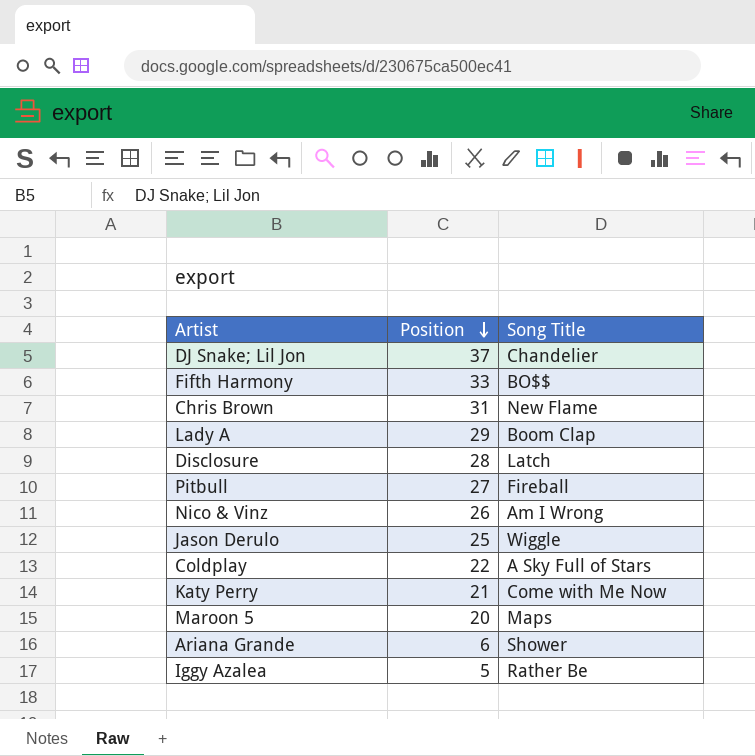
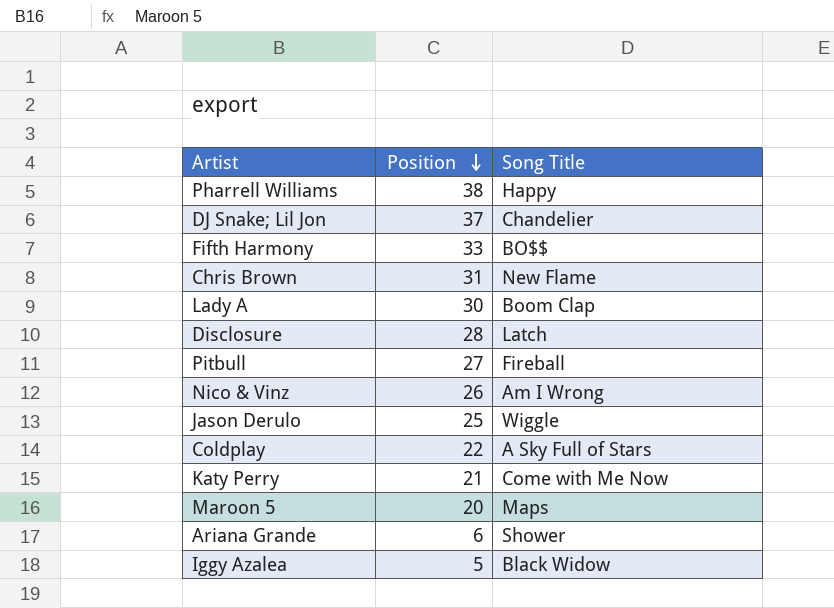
row Pharrell Williams: none -> 38 | Happy
Lady A | Position: 29 -> 30
Iggy Azalea | Song Title: Rather Be -> Black Widow

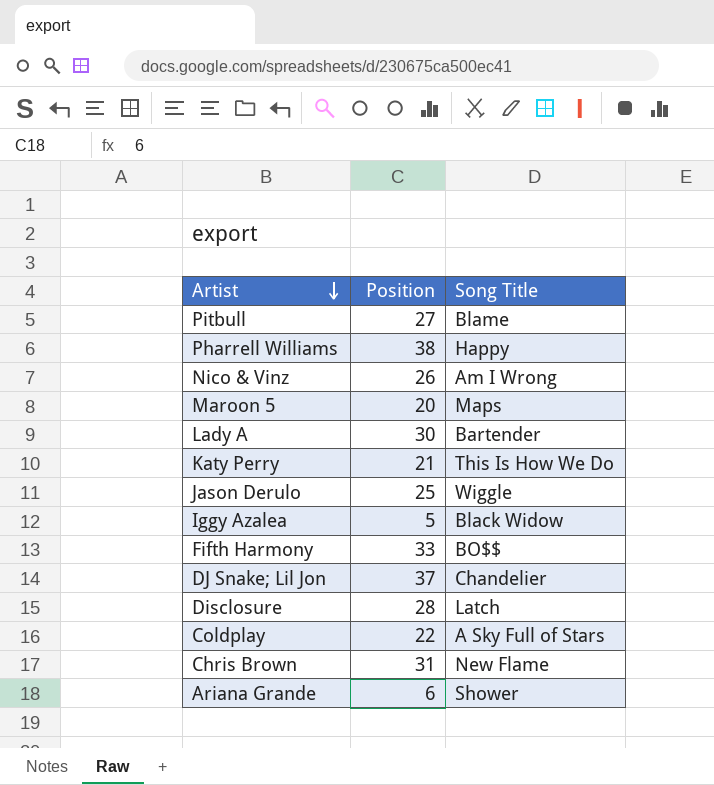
row order: Position descending -> Artist descending
Pitbull | Song Title: Fireball -> Blame
Lady A | Song Title: Boom Clap -> Bartender
Katy Perry | Song Title: Come with Me Now -> This Is How We Do

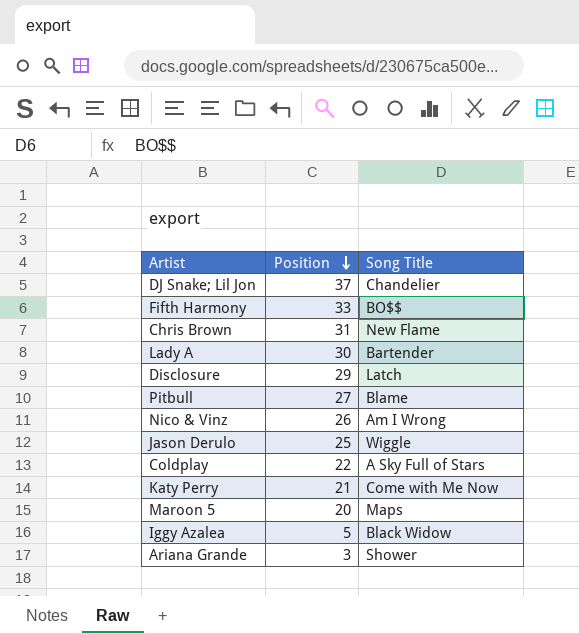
row order: Artist descending -> Position descending
row Pharrell Williams: 38 | Happy -> none
Disclosure | Position: 28 -> 29
Katy Perry | Song Title: This Is How We Do -> Come with Me Now
Ariana Grande | Position: 6 -> 3

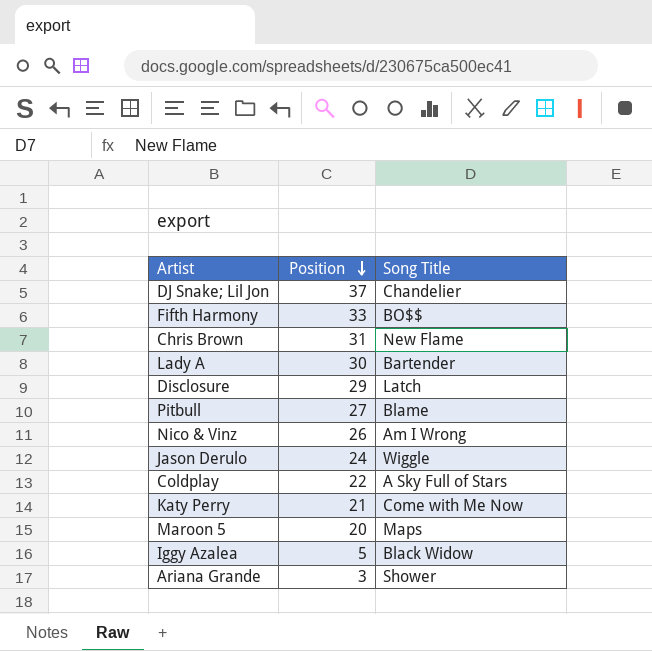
Jason Derulo | Position: 25 -> 24

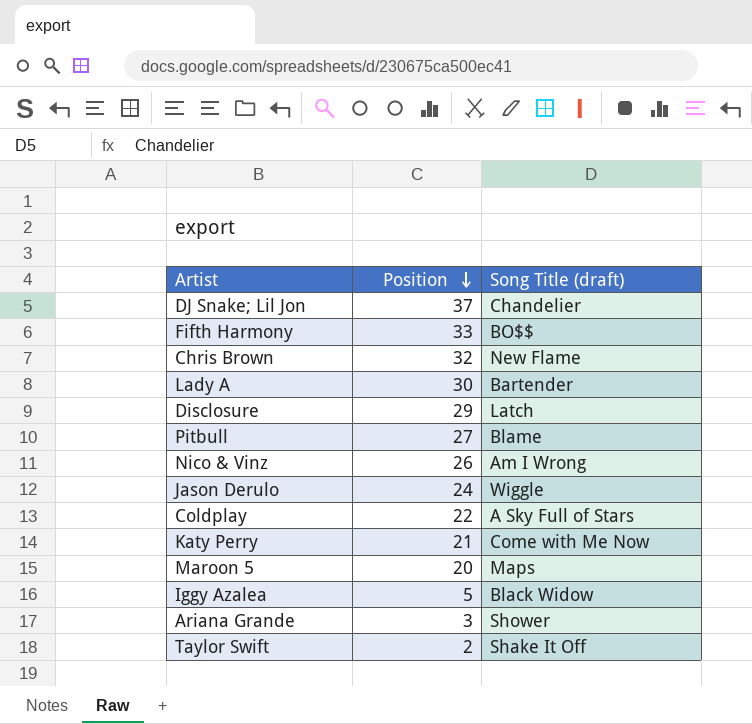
column name: Song Title -> Song Title (draft)
Chris Brown | Position: 31 -> 32
row Taylor Swift: none -> 2 | Shake It Off

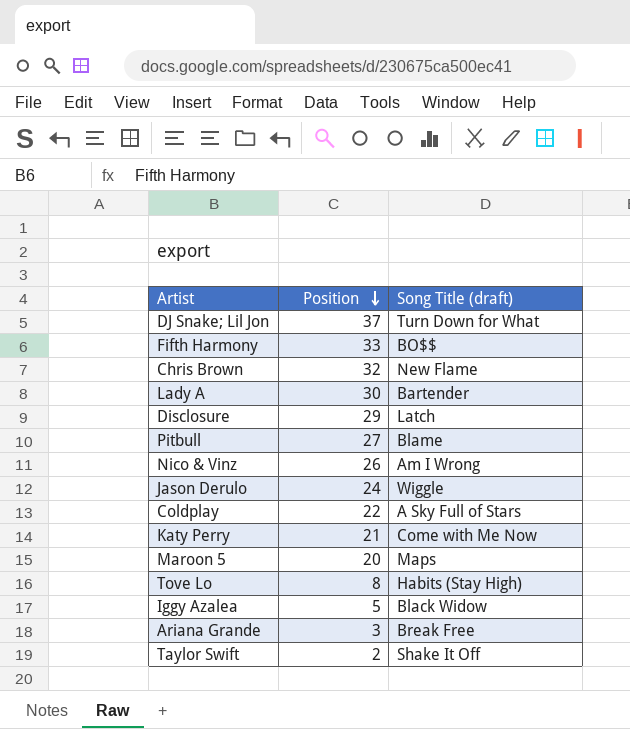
DJ Snake; Lil Jon | Song Title (draft): Chandelier -> Turn Down for What
row Tove Lo: none -> 8 | Habits (Stay High)
Ariana Grande | Song Title (draft): Shower -> Break Free

